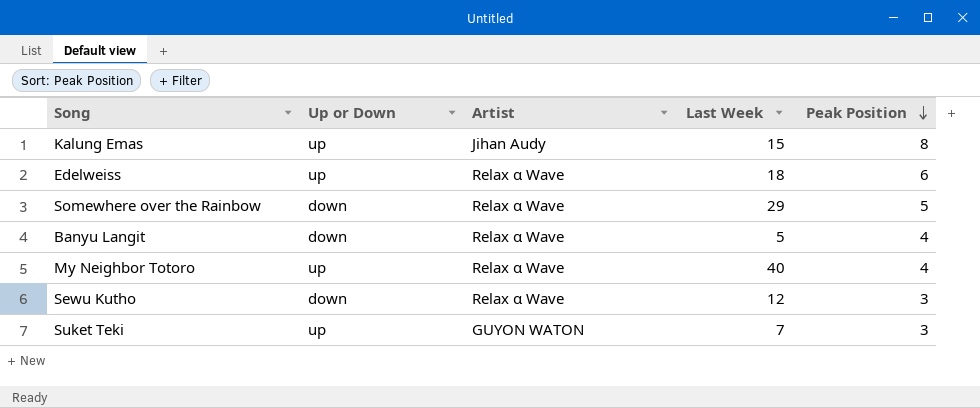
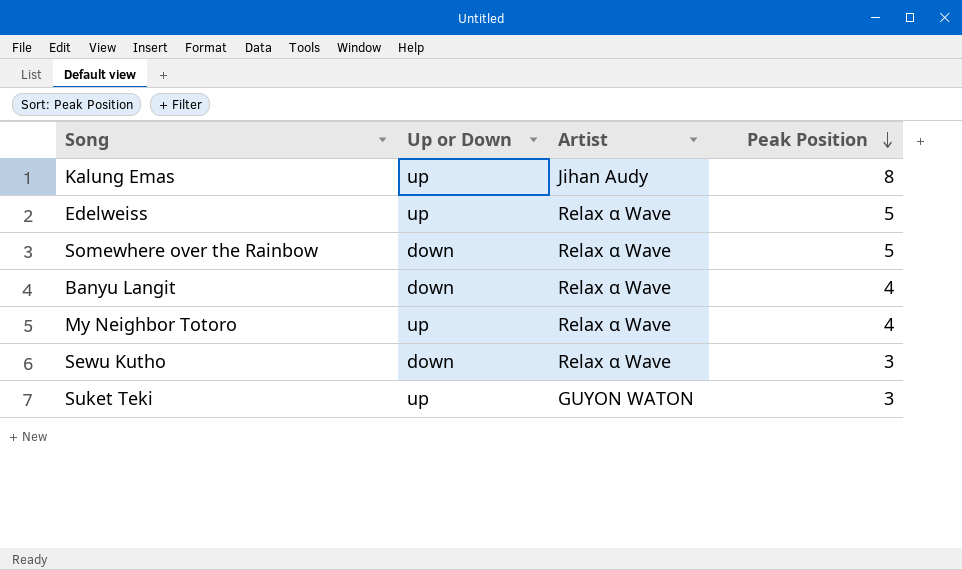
column Last Week | position: 4 -> none
Edelweiss | Peak Position: 6 -> 5

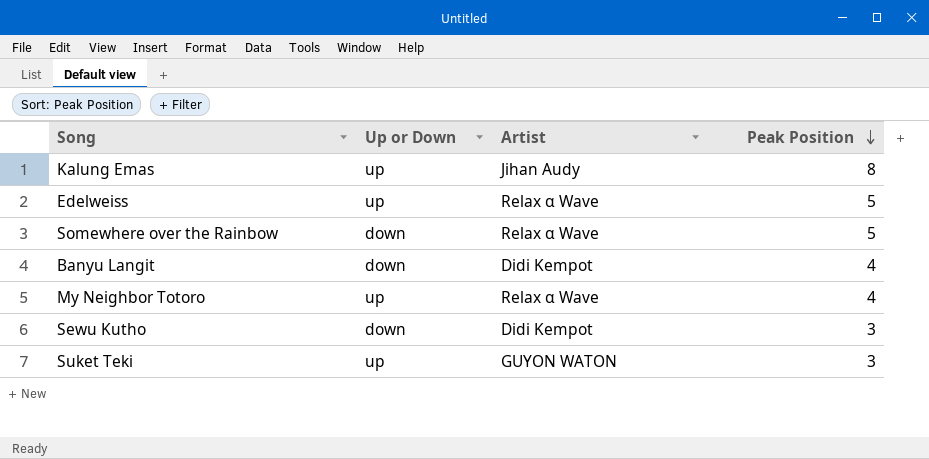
Banyu Langit | Artist: Relax α Wave -> Didi Kempot
Sewu Kutho | Artist: Relax α Wave -> Didi Kempot

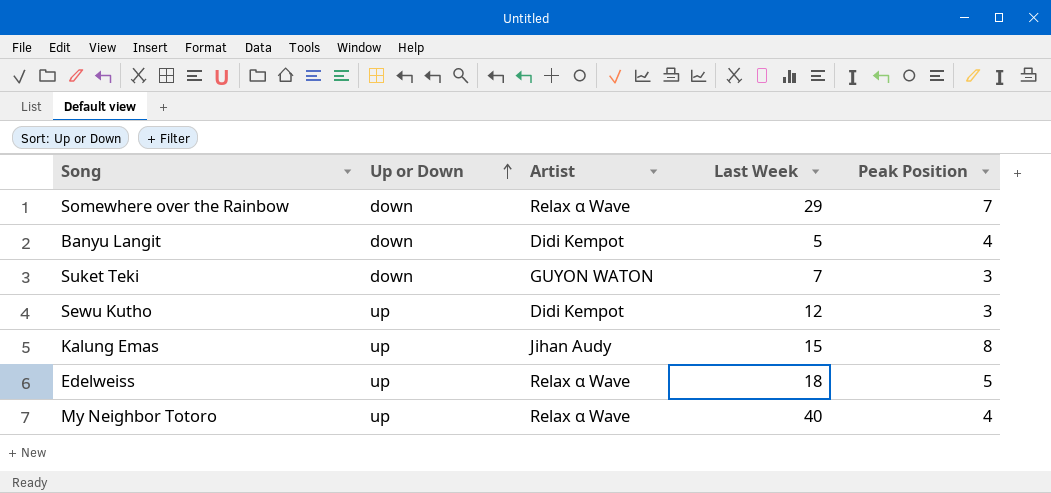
row order: Peak Position descending -> Up or Down ascending
column Last Week | position: none -> 4
Somewhere over the Rainbow | Peak Position: 5 -> 7
Suket Teki | Up or Down: up -> down
Sewu Kutho | Up or Down: down -> up

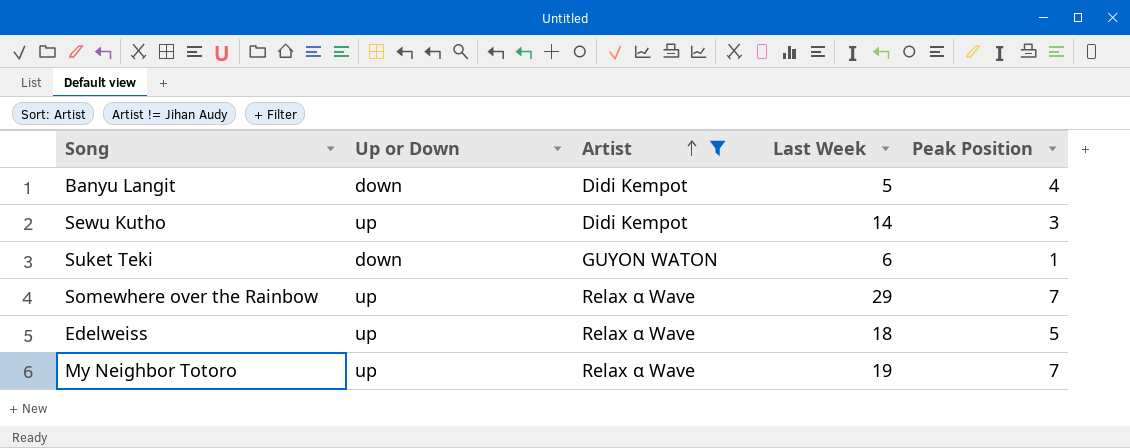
filter: none -> Artist != Jihan Audy
row order: Up or Down ascending -> Artist ascending
Sewu Kutho | Last Week: 12 -> 14
Suket Teki | Last Week: 7 -> 6
Suket Teki | Peak Position: 3 -> 1
Somewhere over the Rainbow | Up or Down: down -> up
My Neighbor Totoro | Last Week: 40 -> 19
My Neighbor Totoro | Peak Position: 4 -> 7

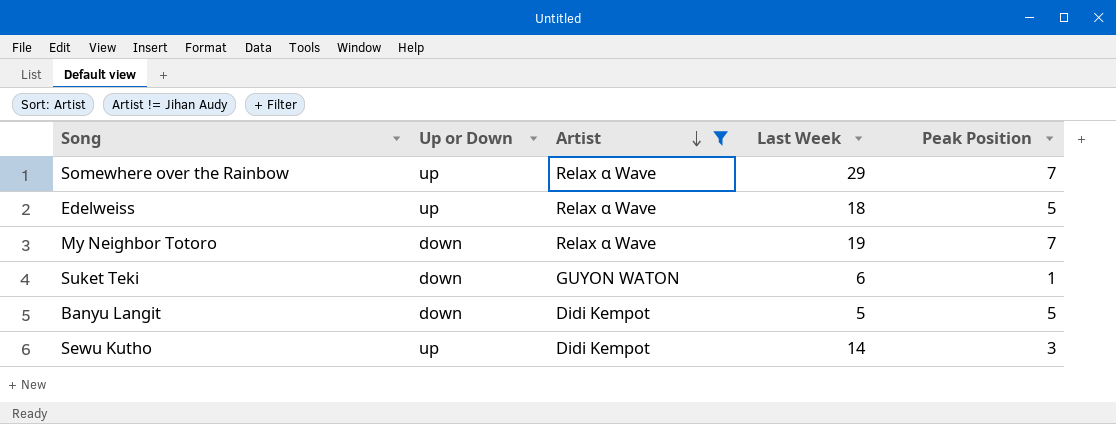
row order: Artist ascending -> Artist descending
My Neighbor Totoro | Up or Down: up -> down
Banyu Langit | Peak Position: 4 -> 5

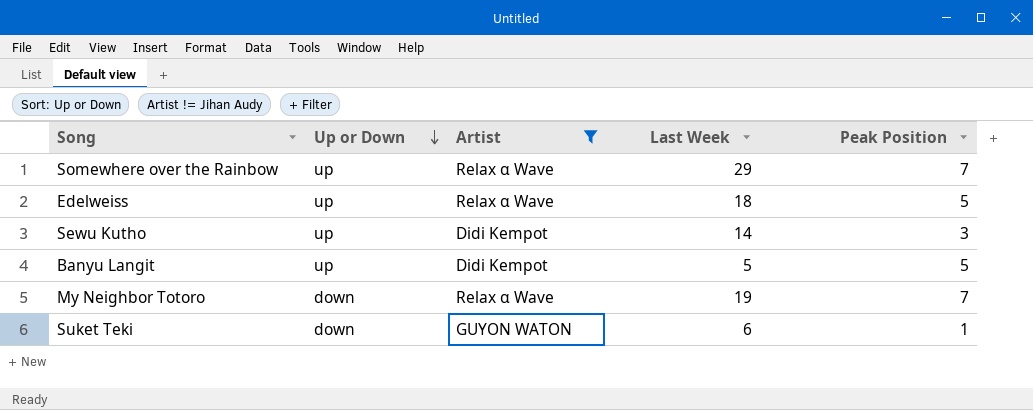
row order: Artist descending -> Up or Down descending
Banyu Langit | Up or Down: down -> up

